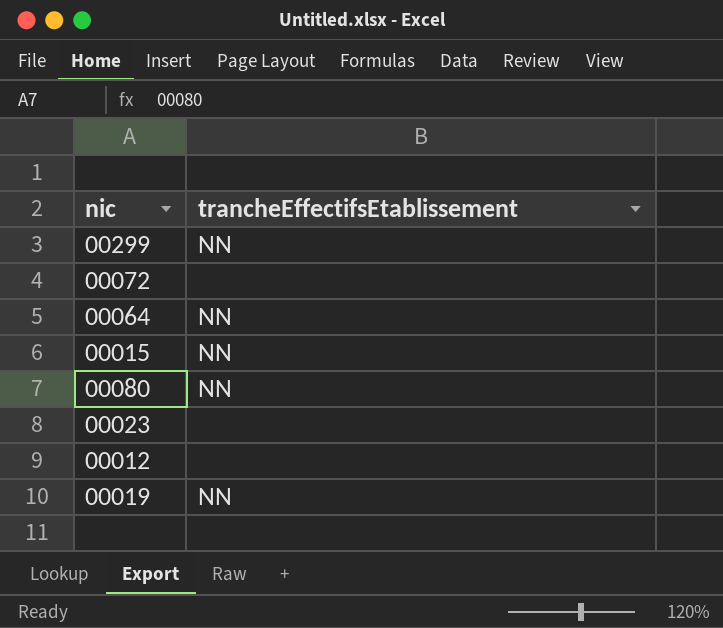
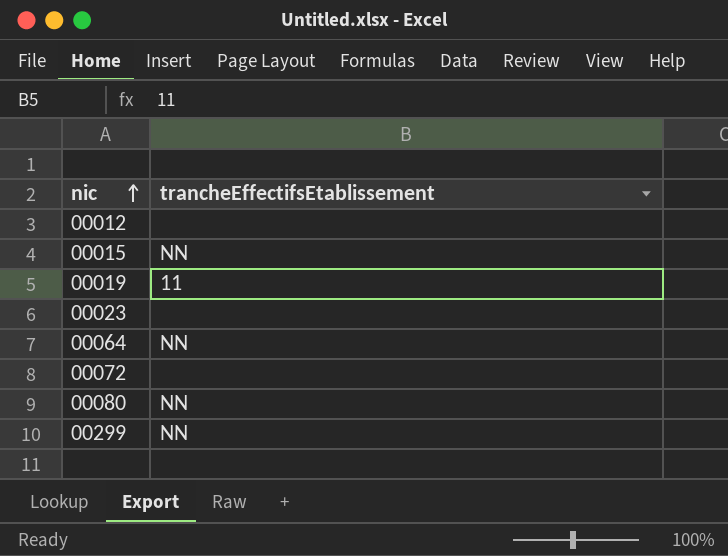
row order: none -> nic ascending
00019 | trancheEffectifsEtablissement: NN -> 11

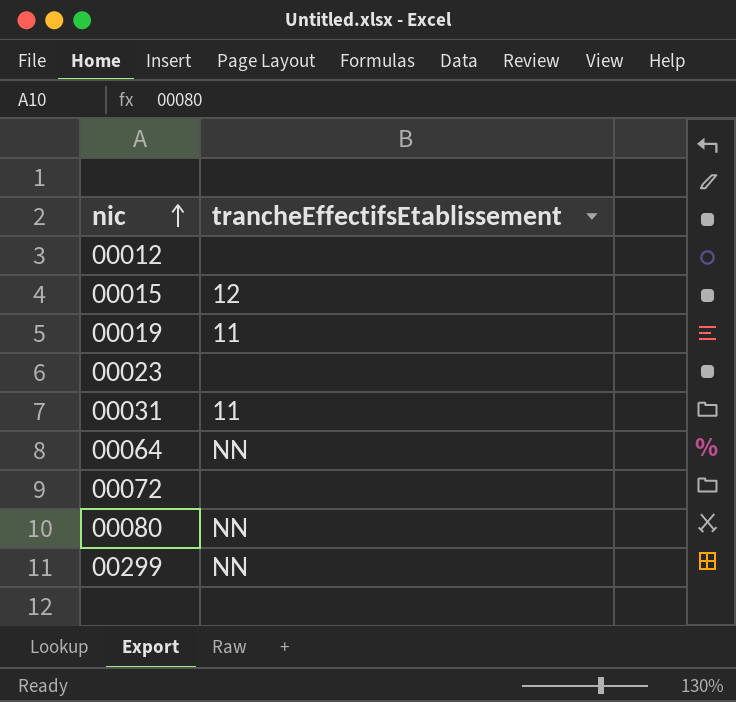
00015 | trancheEffectifsEtablissement: NN -> 12
row 00031: none -> 11

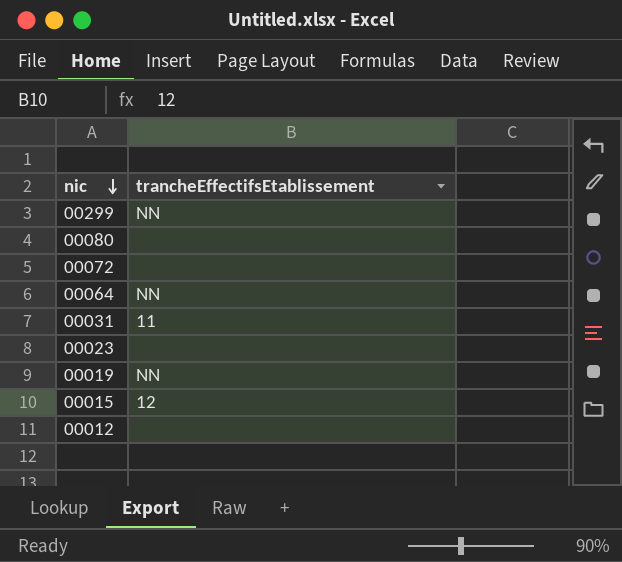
row order: nic ascending -> nic descending
00080 | trancheEffectifsEtablissement: NN -> none
00019 | trancheEffectifsEtablissement: 11 -> NN

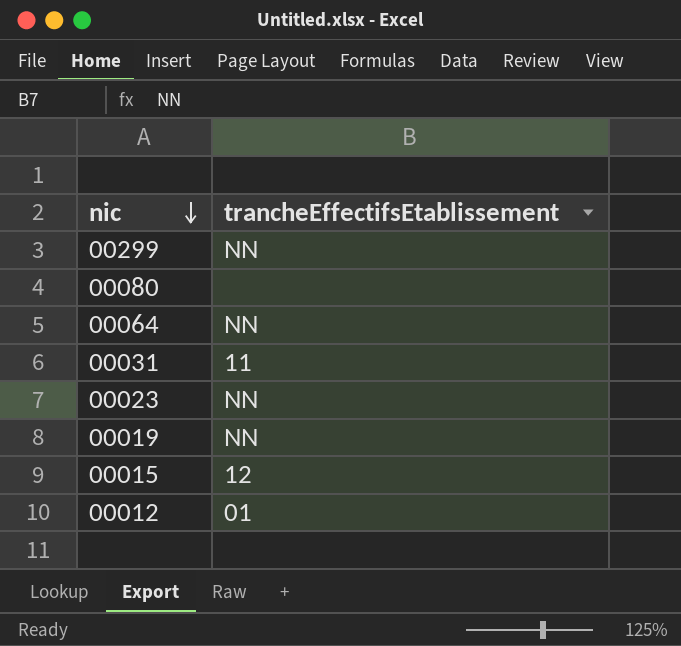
row 00072: none -> none
00023 | trancheEffectifsEtablissement: none -> NN
00012 | trancheEffectifsEtablissement: none -> 01

